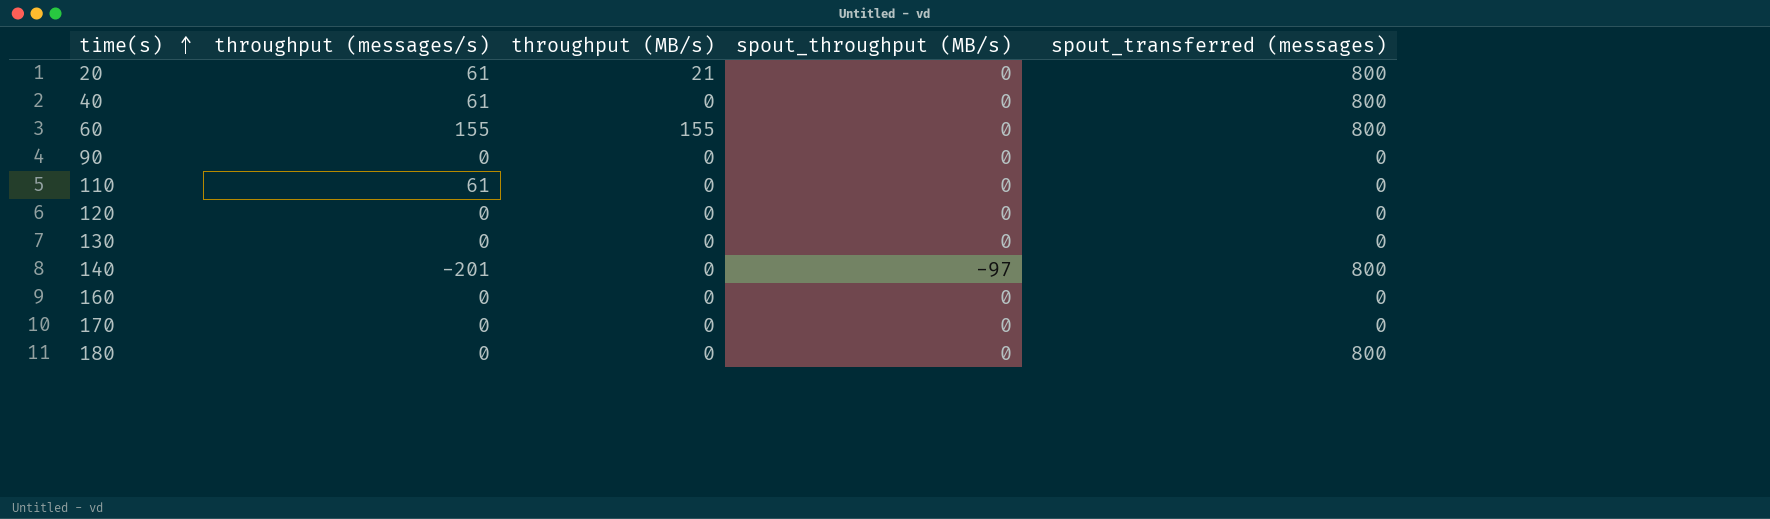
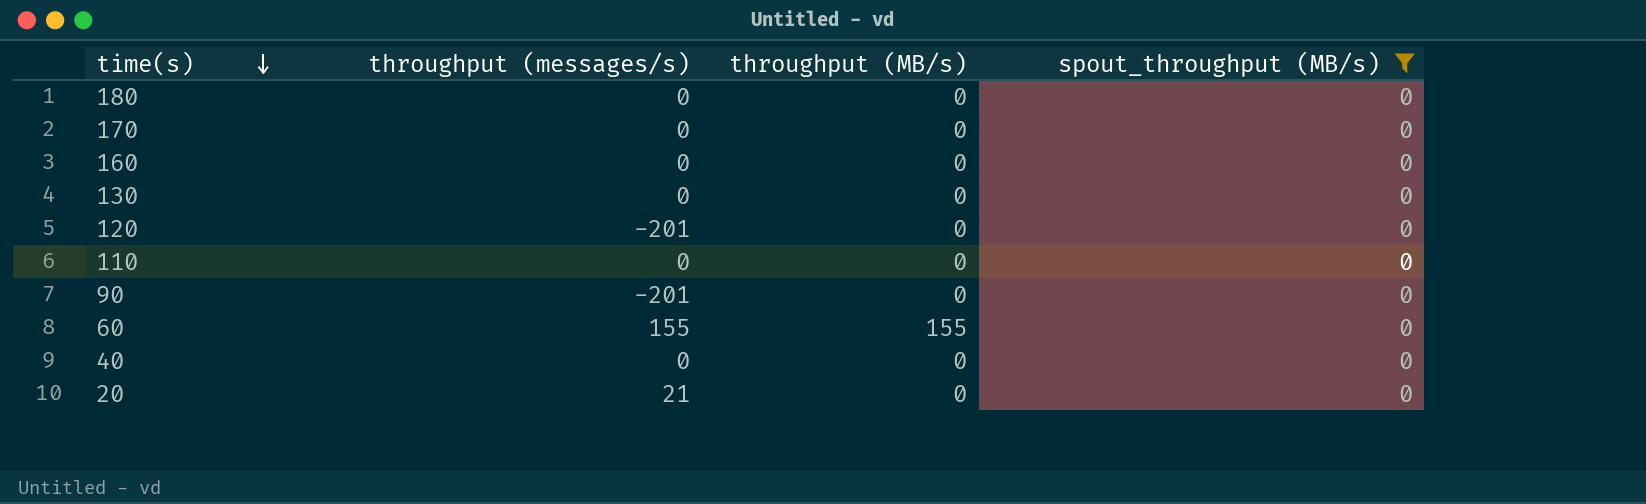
filter: none -> spout_throughput (MB/s) = 0
row order: time(s) ascending -> time(s) descending
column spout_transferred (messages) | position: 5 -> none
120 | throughput (messages/s): 0 -> -201
110 | throughput (messages/s): 61 -> 0
90 | throughput (messages/s): 0 -> -201
40 | throughput (messages/s): 61 -> 0
20 | throughput (messages/s): 61 -> 21
20 | throughput (MB/s): 21 -> 0

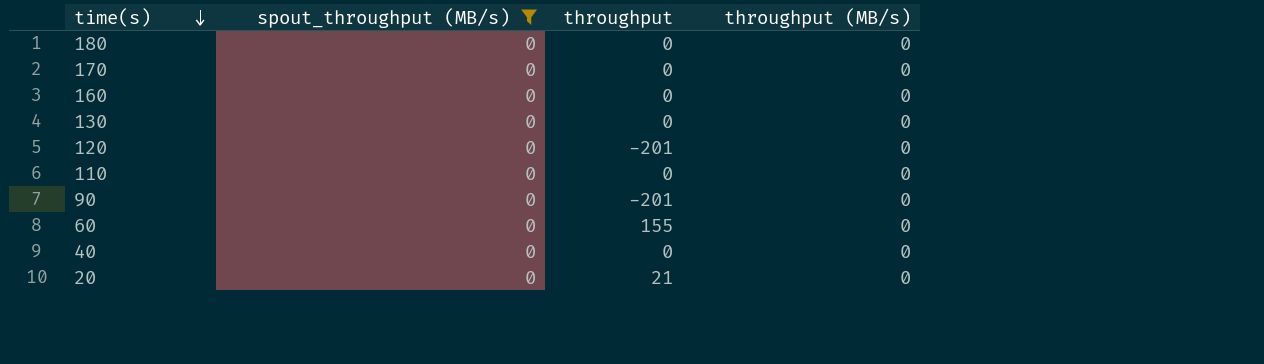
column spout_throughput (MB/s) | position: 4 -> 2
column name: throughput (messages/s) -> throughput
60 | throughput (MB/s): 155 -> 0

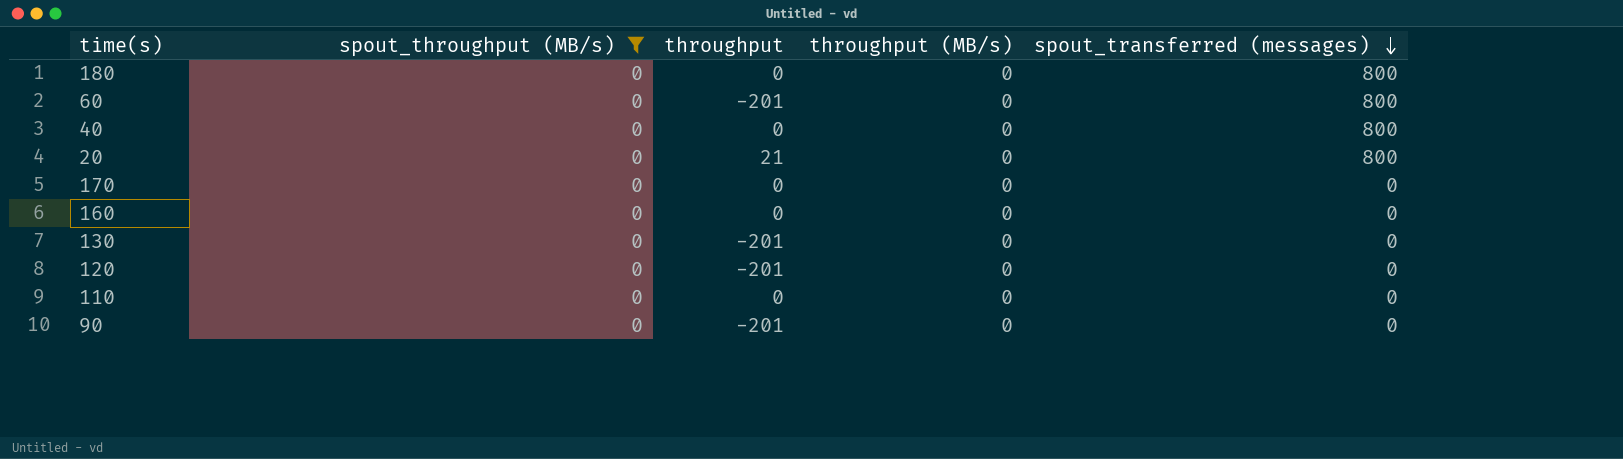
row order: time(s) descending -> spout_transferred (messages) descending
column spout_transferred (messages) | position: none -> 5
60 | throughput: 155 -> -201
130 | throughput: 0 -> -201

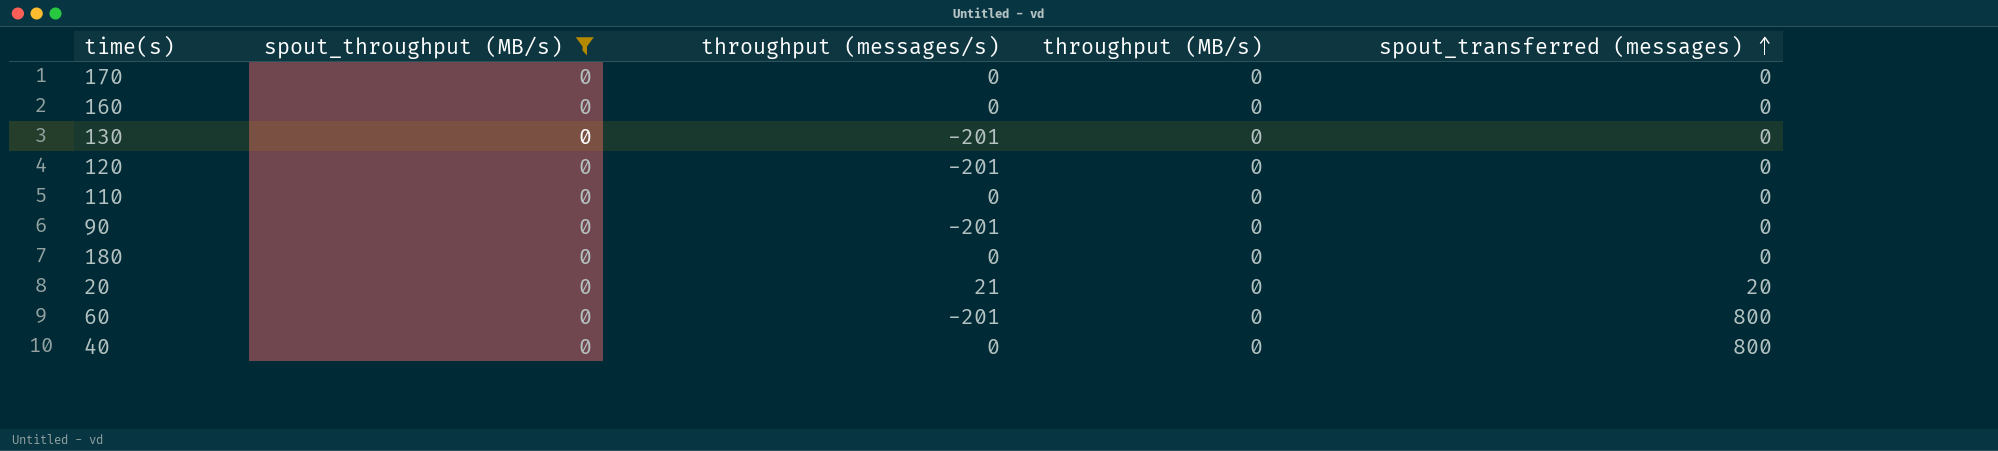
row order: spout_transferred (messages) descending -> spout_transferred (messages) ascending
column name: throughput -> throughput (messages/s)
180 | spout_transferred (messages): 800 -> 0
20 | spout_transferred (messages): 800 -> 20

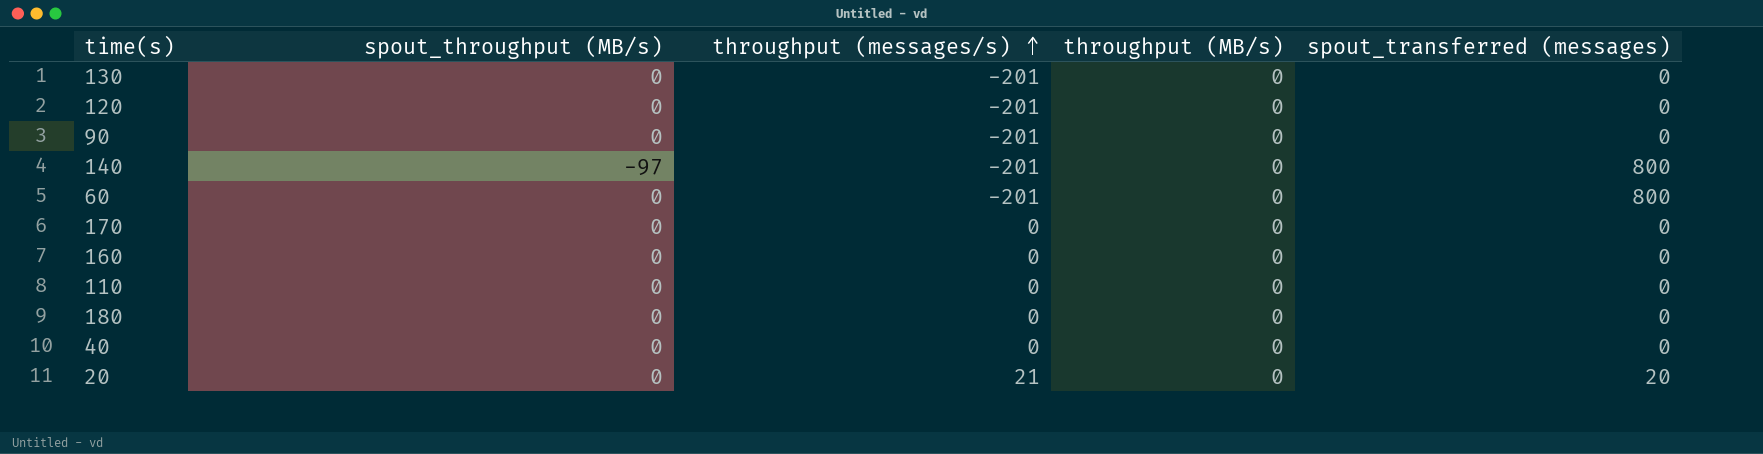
filter: spout_throughput (MB/s) = 0 -> none
row order: spout_transferred (messages) ascending -> throughput (messages/s) ascending
40 | spout_transferred (messages): 800 -> 0

